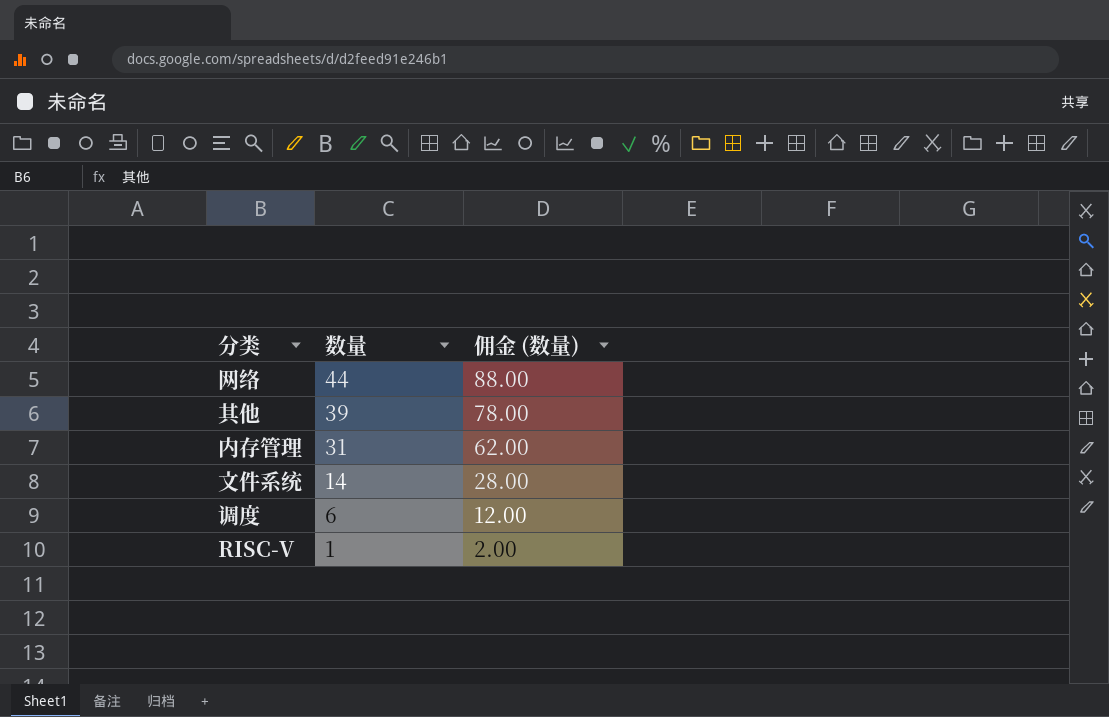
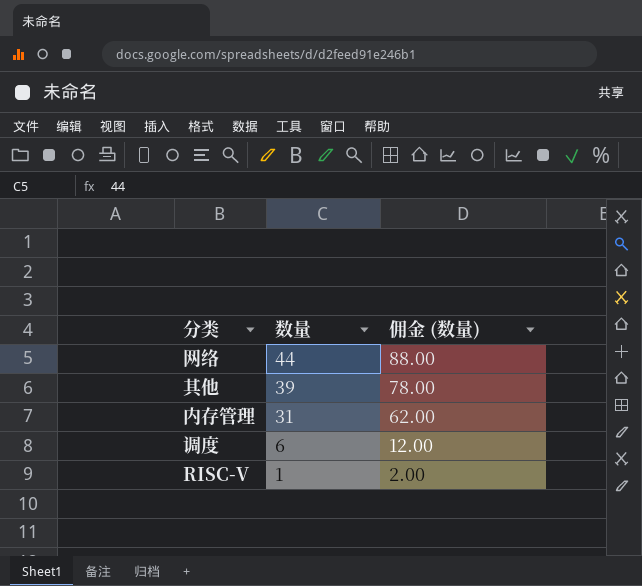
row 文件系统: 14 | 28.00 -> none

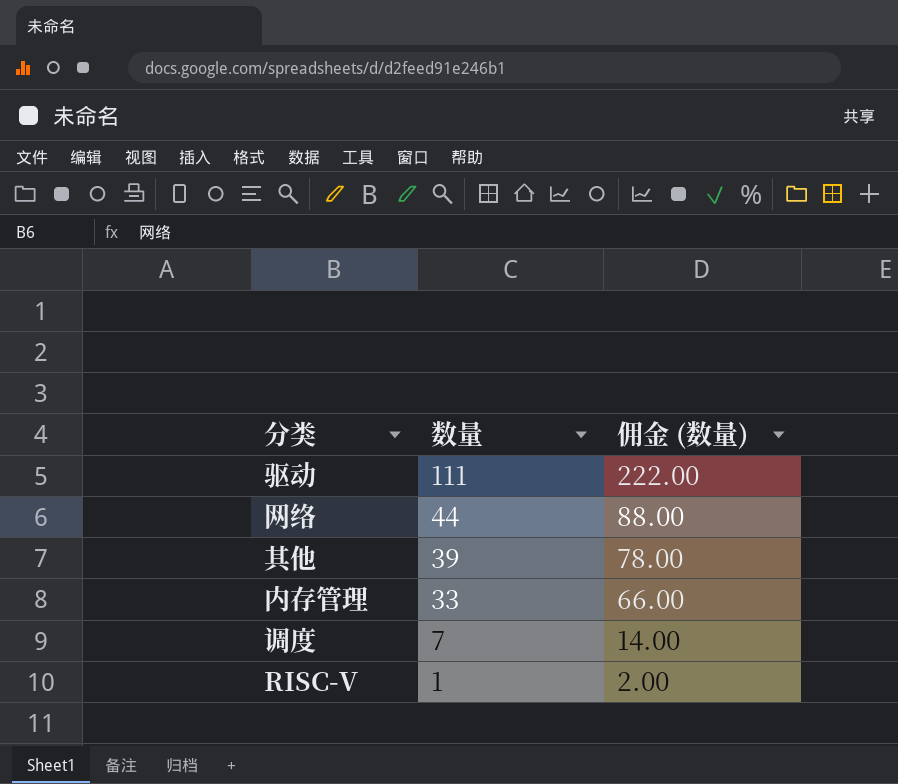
row 驱动: none -> 111 | 222.00
内存管理 | 数量: 31 -> 33
内存管理 | 佣金 (数量): 62.00 -> 66.00
调度 | 数量: 6 -> 7
调度 | 佣金 (数量): 12.00 -> 14.00

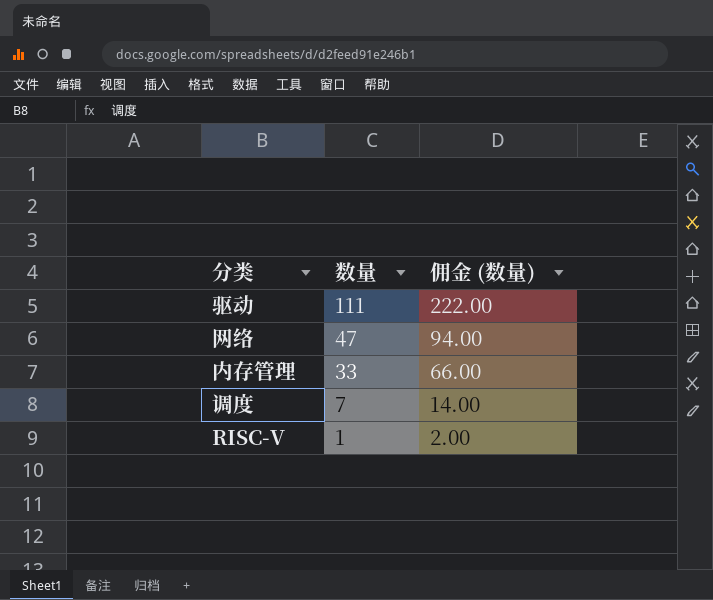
row 其他: 39 | 78.00 -> none
网络 | 数量: 44 -> 47
网络 | 佣金 (数量): 88.00 -> 94.00

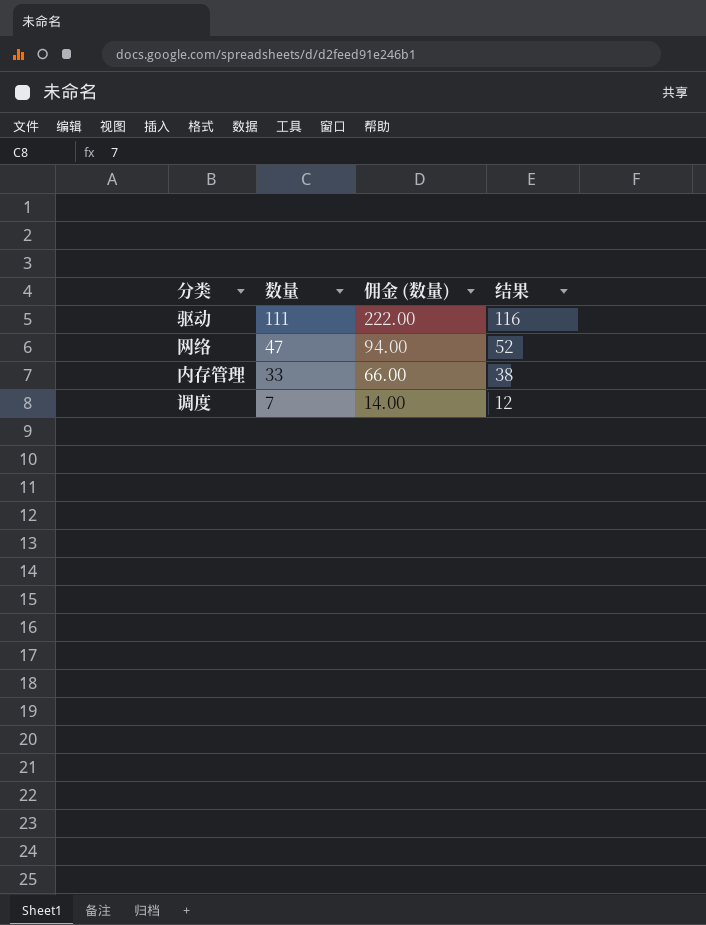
column 结果 | formula: none -> [数量] + 5
row RISC-V: 1 | 2.00 -> none

